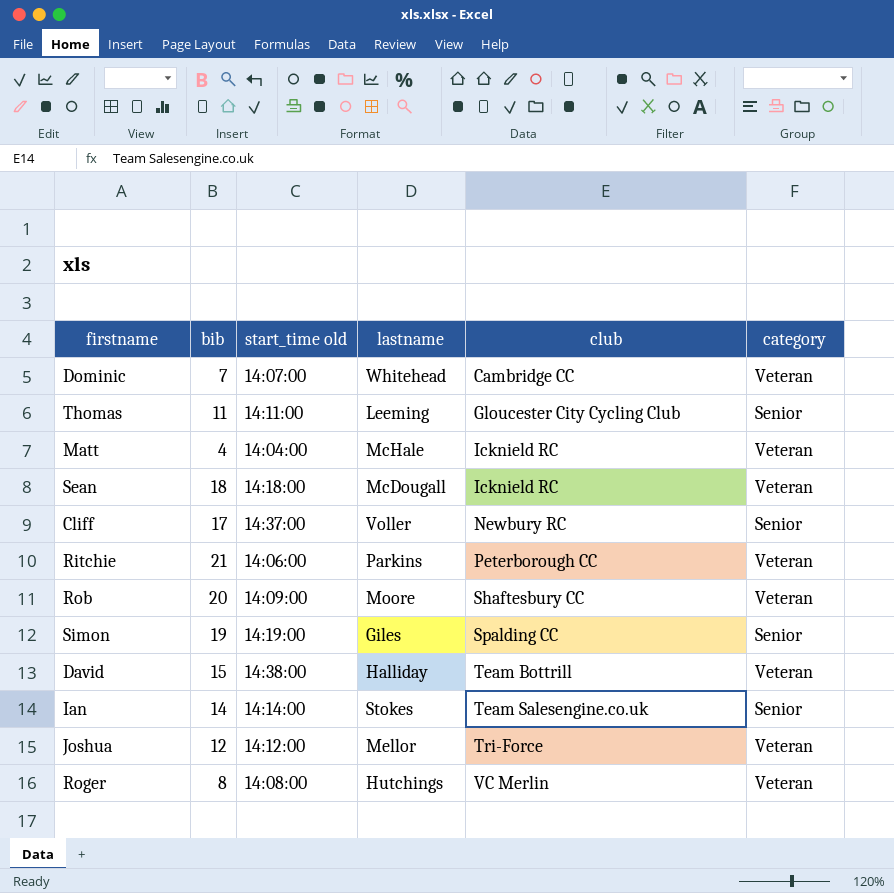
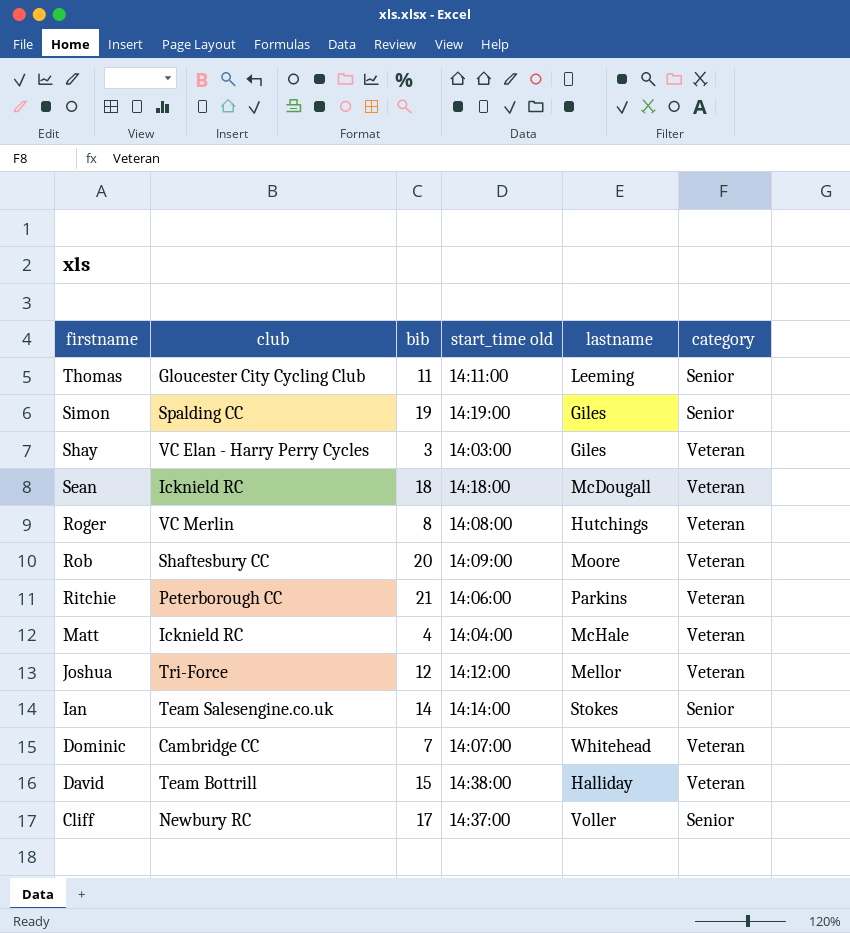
row order: club ascending -> firstname descending
column club | position: 5 -> 2
row Shay: none -> VC Elan - Harry Perry Cycles | 3 | 14:03:00 | Giles | Veteran

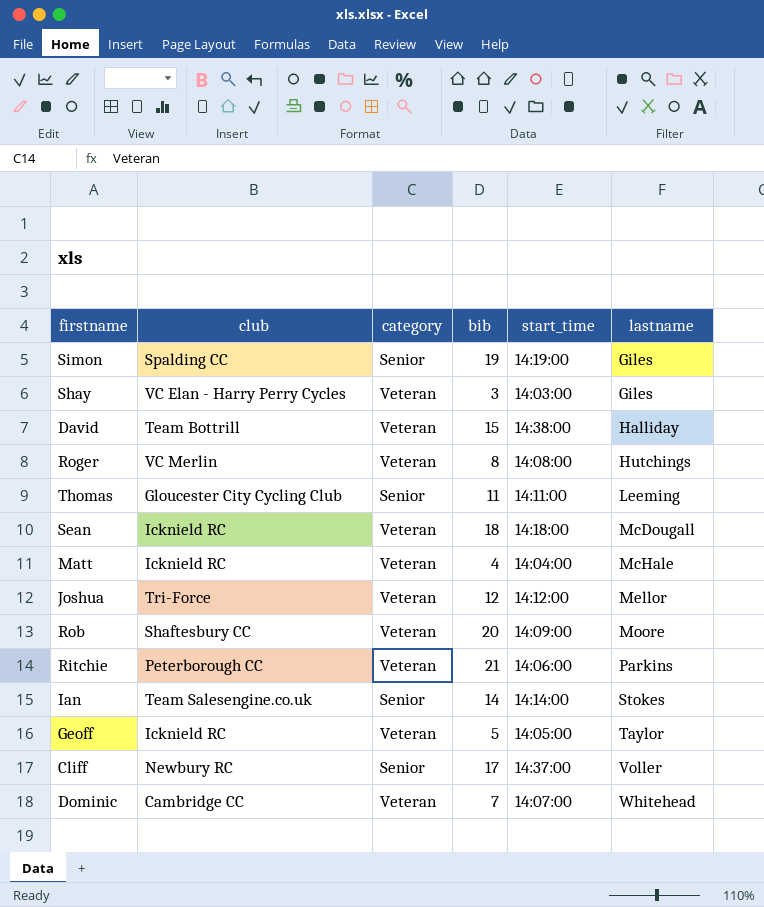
row order: firstname descending -> lastname ascending
column category | position: 6 -> 3
column name: start_time old -> start_time
row Geoff: none -> Icknield RC | Veteran | 5 | 14:05:00 | Taylor

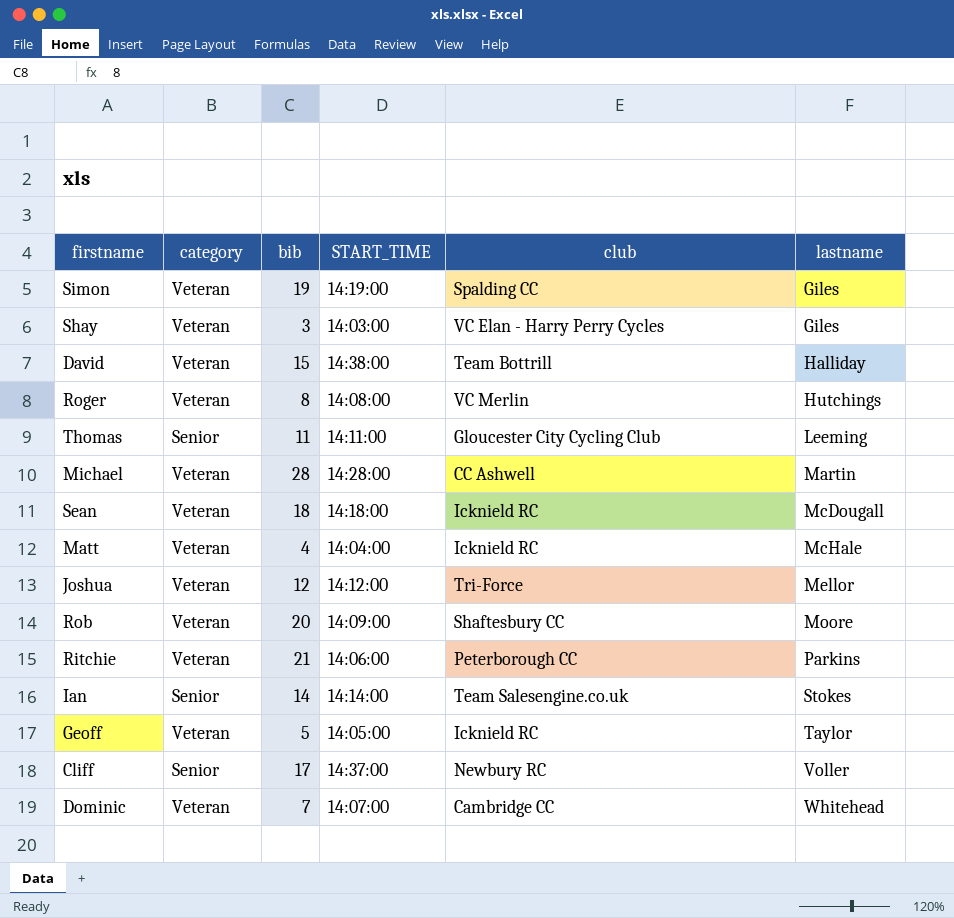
column name: start_time -> START_TIME
column club | position: 2 -> 5
Simon | category: Senior -> Veteran
row Michael: none -> Veteran | 28 | 14:28:00 | CC Ashwell | Martin

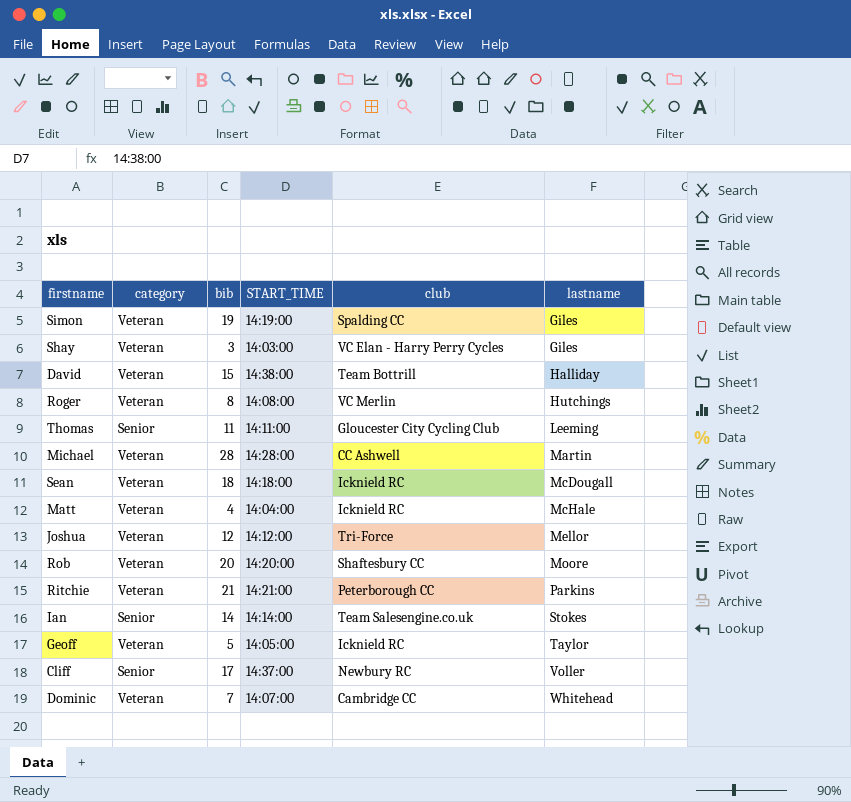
Rob | START_TIME: 14:09:00 -> 14:20:00
Ritchie | START_TIME: 14:06:00 -> 14:21:00

